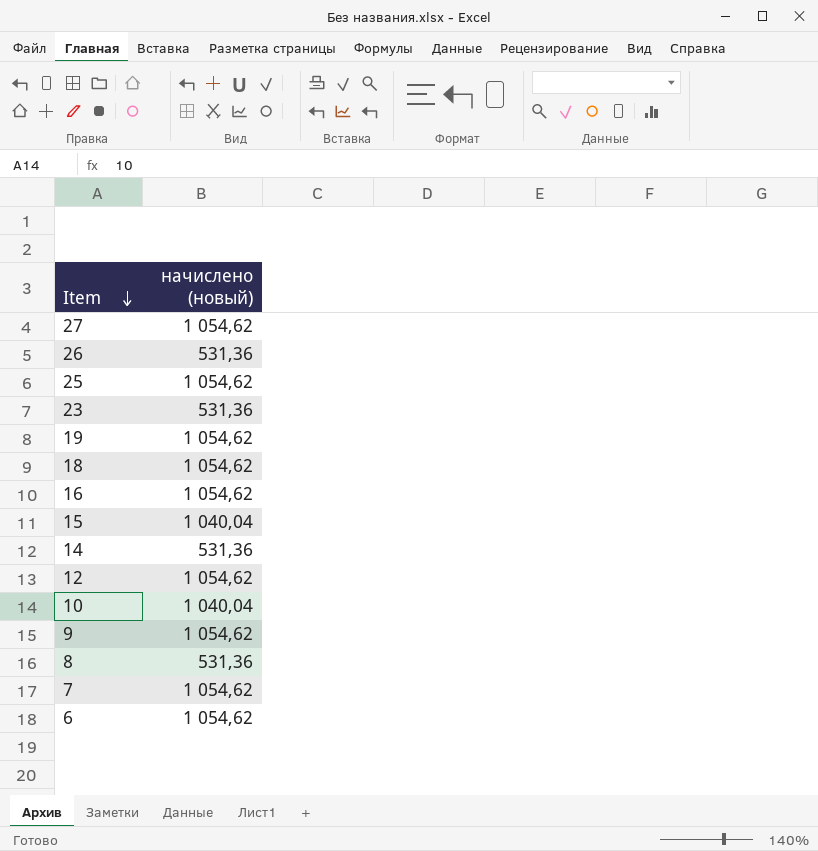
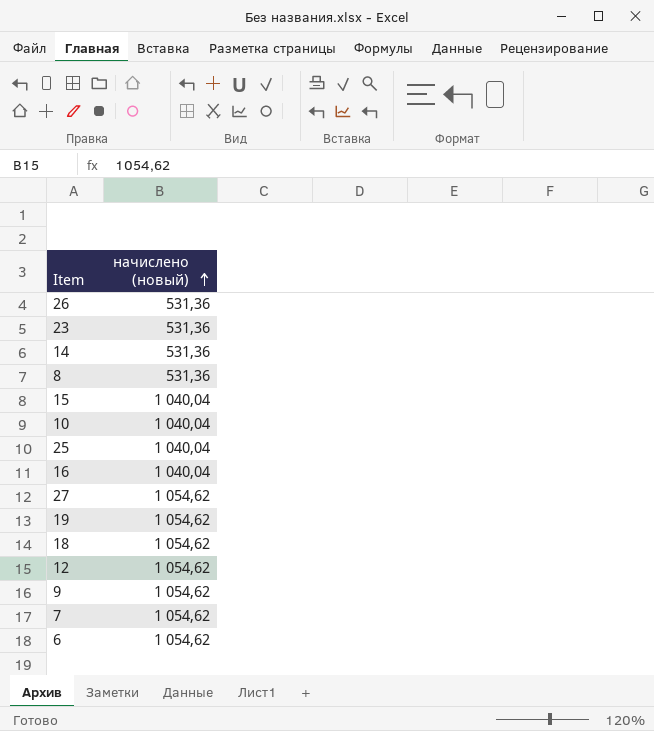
row order: Item descending -> начислено (новый) ascending
25 | начислено (новый): 1 054,62 -> 1 040,04
16 | начислено (новый): 1 054,62 -> 1 040,04

